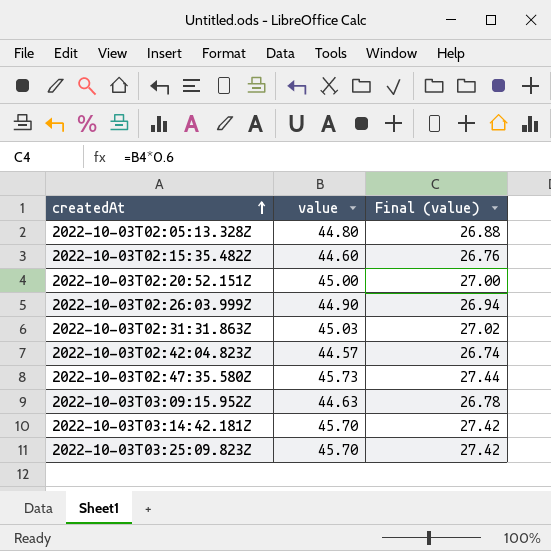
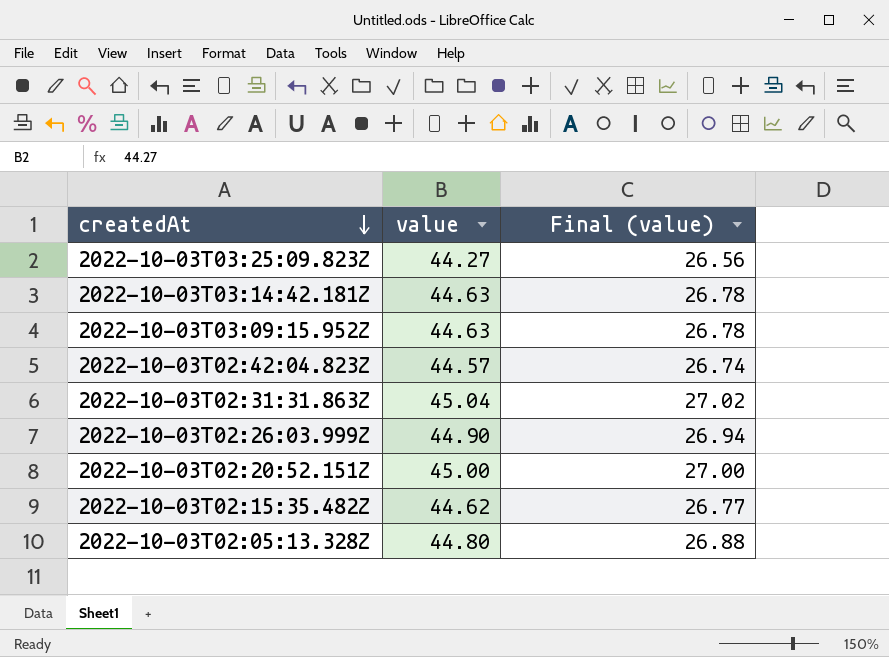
row order: createdAt ascending -> createdAt descending
row 2022-10-03T02:47:35.580Z: 45.73 | 27.44 -> none
2022-10-03T03:25:09.823Z | value: 45.70 -> 44.27
2022-10-03T03:25:09.823Z | Final (value): 27.42 -> 26.56
2022-10-03T03:14:42.181Z | value: 45.70 -> 44.63
2022-10-03T03:14:42.181Z | Final (value): 27.42 -> 26.78
2022-10-03T02:31:31.863Z | value: 45.03 -> 45.04
2022-10-03T02:15:35.482Z | value: 44.60 -> 44.62
2022-10-03T02:15:35.482Z | Final (value): 26.76 -> 26.77

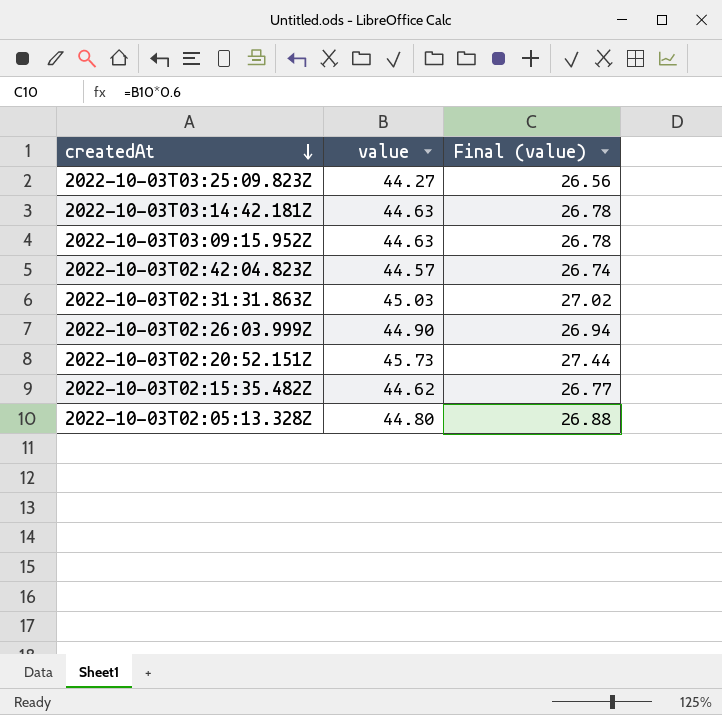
2022-10-03T02:31:31.863Z | value: 45.04 -> 45.03
2022-10-03T02:20:52.151Z | value: 45.00 -> 45.73
2022-10-03T02:20:52.151Z | Final (value): 27.00 -> 27.44

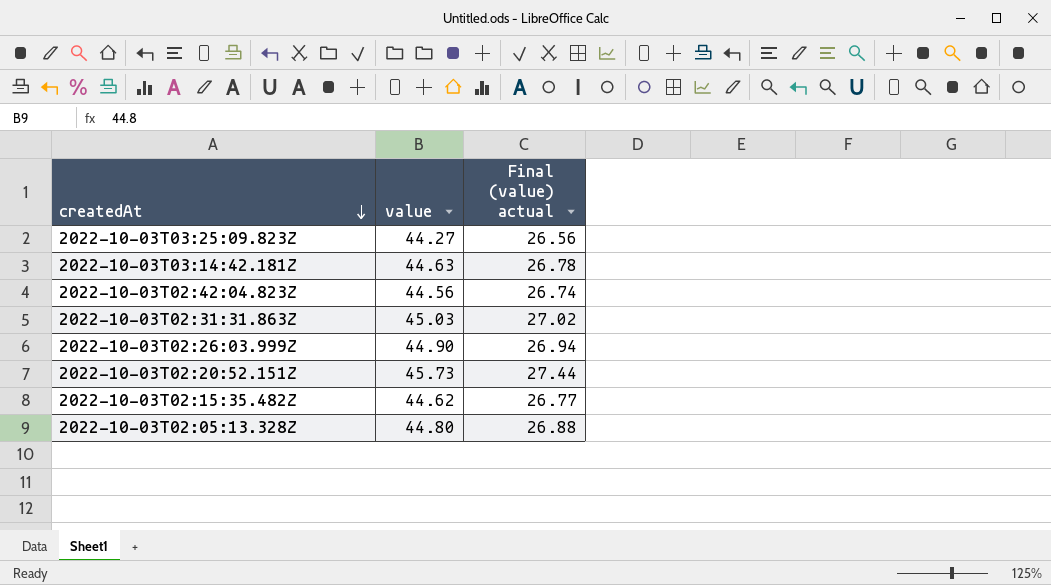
column name: Final (value) -> Final (value) actual
row 2022-10-03T03:09:15.952Z: 44.63 | 26.78 -> none
2022-10-03T02:42:04.823Z | value: 44.57 -> 44.56

